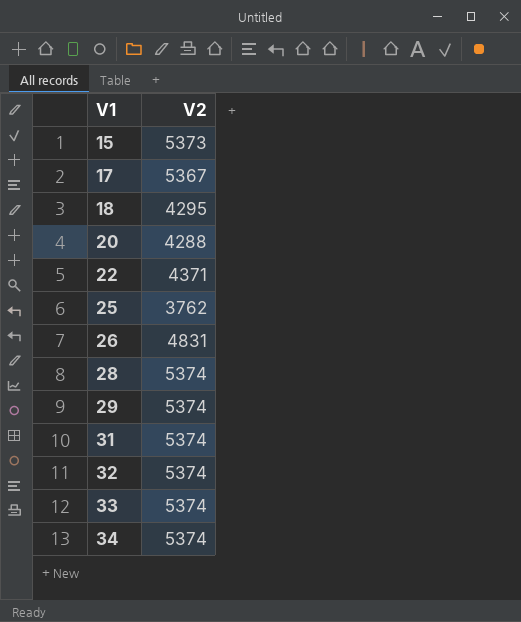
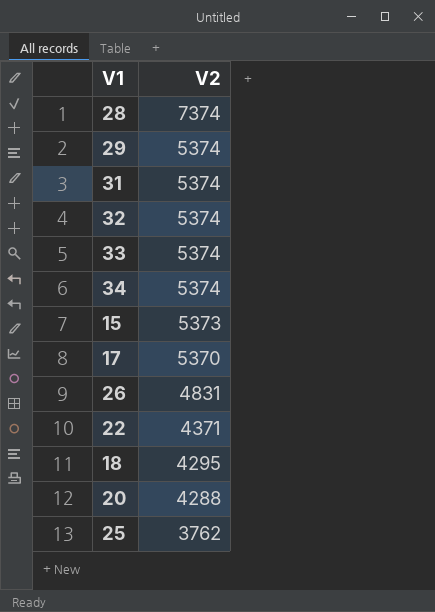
row order: V1 ascending -> V2 descending
28 | V2: 5374 -> 7374
17 | V2: 5367 -> 5370

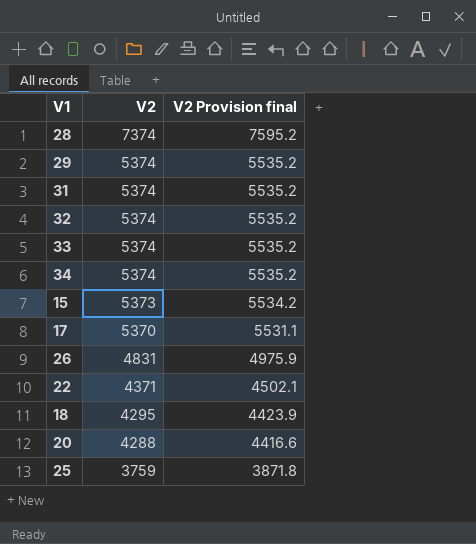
column V2 Provision final | formula: none -> [V2] * 1.03
25 | V2: 3762 -> 3759

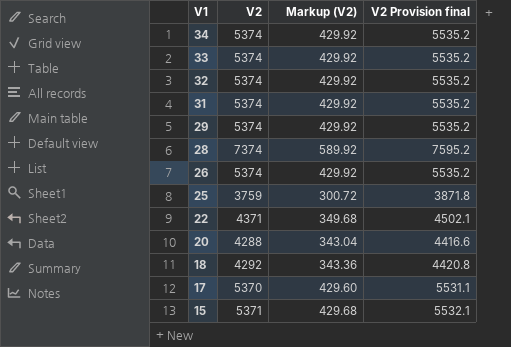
row order: V2 descending -> V1 descending
column Markup (V2) | formula: none -> [V2] * 0.08
26 | V2: 4831 -> 5374
26 | V2 Provision final: 4975.9 -> 5535.2
18 | V2: 4295 -> 4292
18 | V2 Provision final: 4423.9 -> 4420.8
15 | V2: 5373 -> 5371
15 | V2 Provision final: 5534.2 -> 5532.1

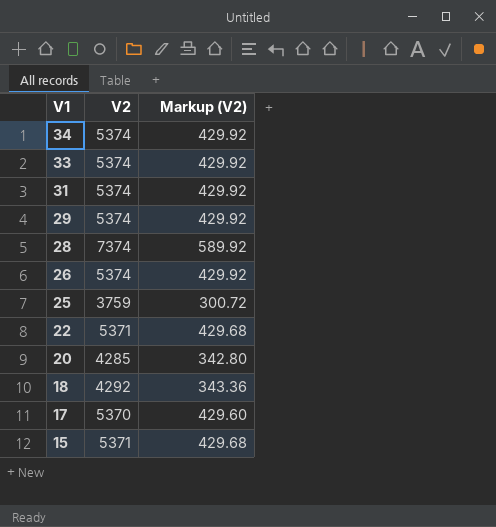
column V2 Provision final | formula: [V2] * 1.03 -> none
row 32: 5374 | 429.92 | 5535.2 -> none
22 | V2: 4371 -> 5371
22 | Markup (V2): 349.68 -> 429.68
20 | V2: 4288 -> 4285
20 | Markup (V2): 343.04 -> 342.80

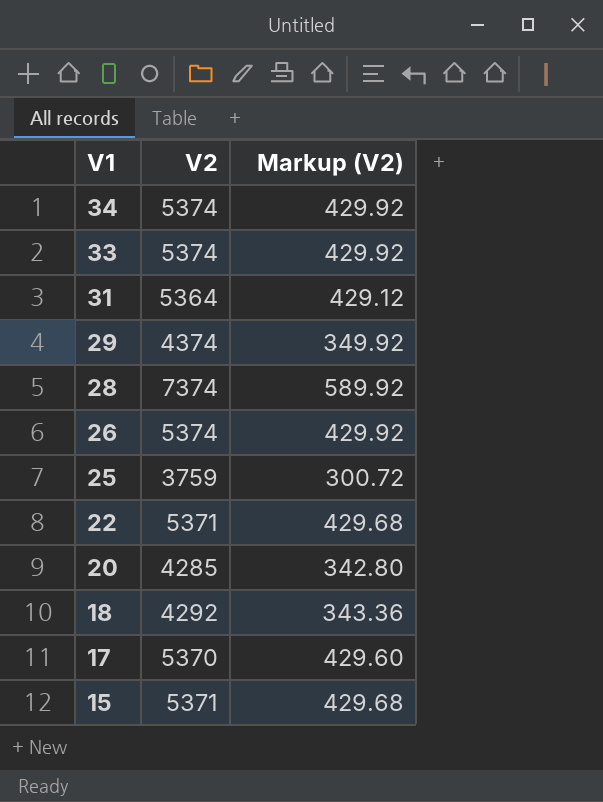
31 | V2: 5374 -> 5364
31 | Markup (V2): 429.92 -> 429.12
29 | V2: 5374 -> 4374
29 | Markup (V2): 429.92 -> 349.92

